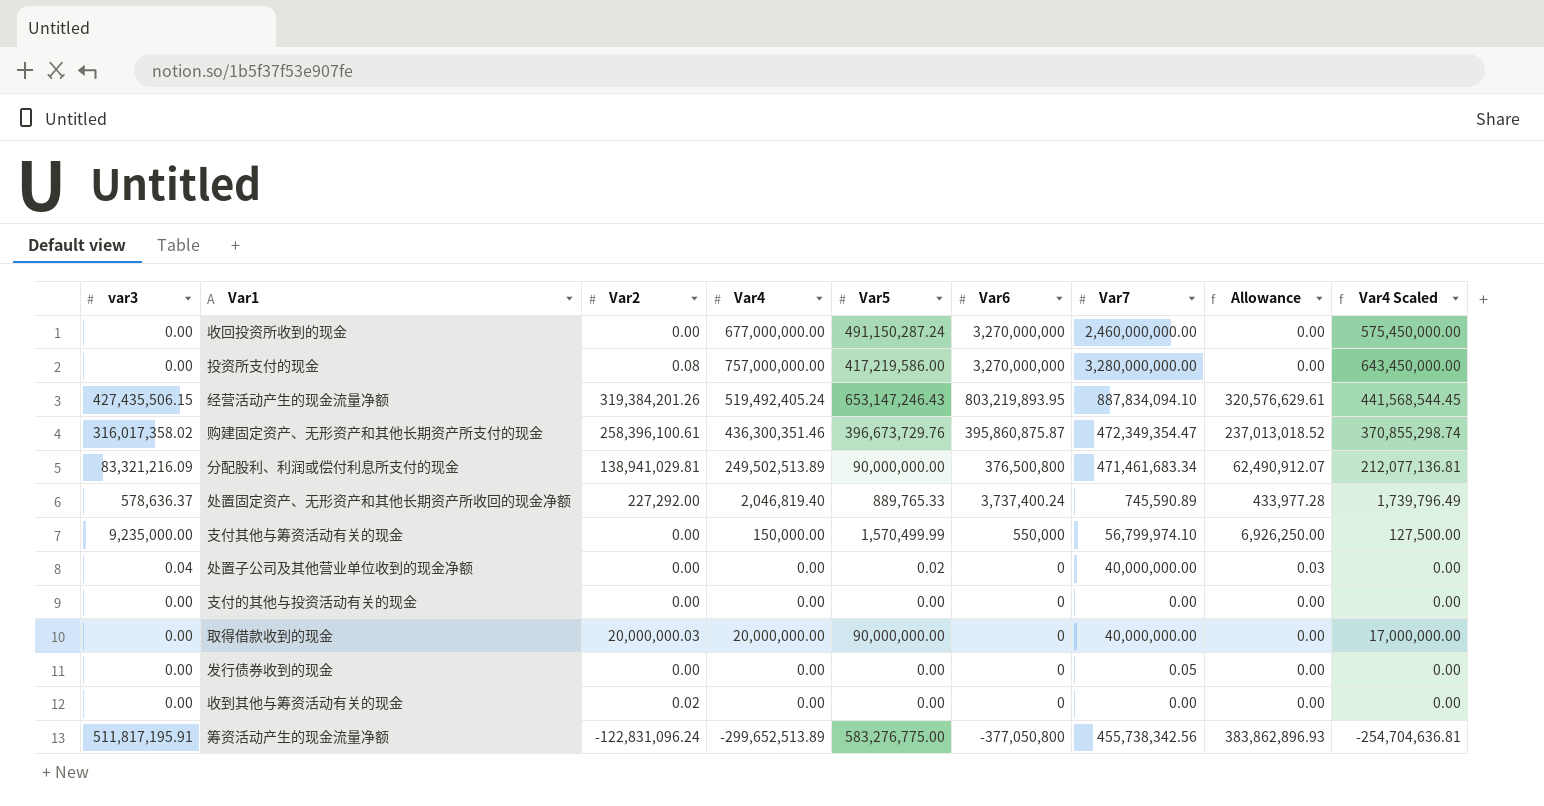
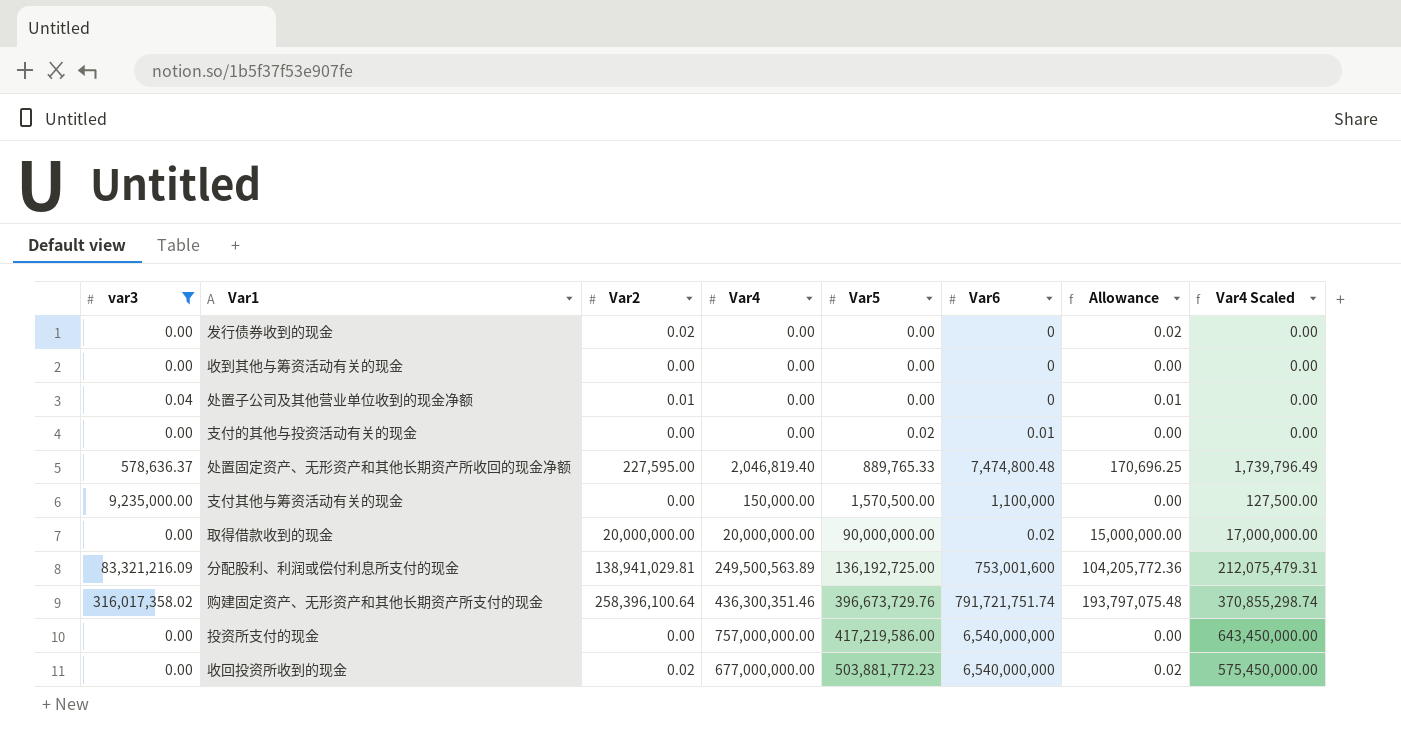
filter: none -> var3 <= 316,017,358.02
row order: Var6 descending -> Var5 ascending
column Var7 | position: 7 -> none
column Allowance | formula: [var3] * 0.75 -> [Var2] * 0.75
发行债券收到的现金 | Var2: 0.00 -> 0.02
收到其他与筹资活动有关的现金 | Var2: 0.02 -> 0.00
处置子公司及其他营业单位收到的现金净额 | Var2: 0.00 -> 0.01
处置子公司及其他营业单位收到的现金净额 | Var5: 0.02 -> 0.00
支付的其他与投资活动有关的现金 | Var5: 0.00 -> 0.02
支付的其他与投资活动有关的现金 | Var6: 0 -> 0.01
处置固定资产、无形资产和其他长期资产所收回的现金净额 | Var2: 227,292.00 -> 227,595.00
处置固定资产、无形资产和其他长期资产所收回的现金净额 | Var6: 3,737,400.24 -> 7,474,800.48
支付其他与筹资活动有关的现金 | Var5: 1,570,499.99 -> 1,570,500.00
支付其他与筹资活动有关的现金 | Var6: 550,000 -> 1,100,000
取得借款收到的现金 | Var2: 20,000,000.03 -> 20,000,000.00
取得借款收到的现金 | Var6: 0 -> 0.02
分配股利、利润或偿付利息所支付的现金 | Var4: 249,502,513.89 -> 249,500,563.89
分配股利、利润或偿付利息所支付的现金 | Var5: 90,000,000.00 -> 136,192,725.00
分配股利、利润或偿付利息所支付的现金 | Var6: 376,500,800 -> 753,001,600
分配股利、利润或偿付利息所支付的现金 | Var4 Scaled: 212,077,136.81 -> 212,075,479.31
购建固定资产、无形资产和其他长期资产所支付的现金 | Var2: 258,396,100.61 -> 258,396,100.64
购建固定资产、无形资产和其他长期资产所支付的现金 | Var6: 395,860,875.87 -> 791,721,751.74
投资所支付的现金 | Var2: 0.08 -> 0.00
投资所支付的现金 | Var6: 3,270,000,000 -> 6,540,000,000
收回投资所收到的现金 | Var2: 0.00 -> 0.02
收回投资所收到的现金 | Var5: 491,150,287.24 -> 503,881,772.23
收回投资所收到的现金 | Var6: 3,270,000,000 -> 6,540,000,000

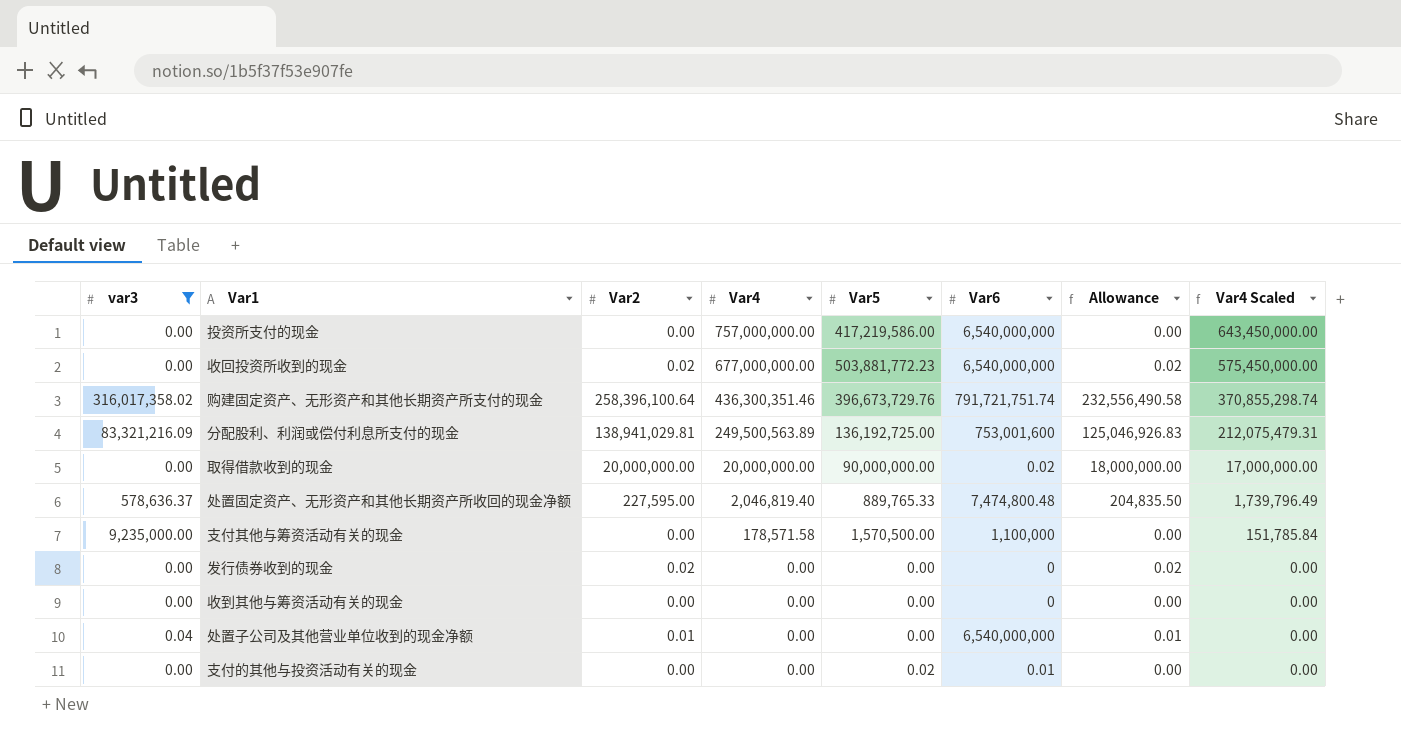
row order: Var5 ascending -> Var4 descending
column Allowance | formula: [Var2] * 0.75 -> [Var2] * 0.9
支付其他与筹资活动有关的现金 | Var4: 150,000.00 -> 178,571.58
支付其他与筹资活动有关的现金 | Var4 Scaled: 127,500.00 -> 151,785.84
处置子公司及其他营业单位收到的现金净额 | Var6: 0 -> 6,540,000,000

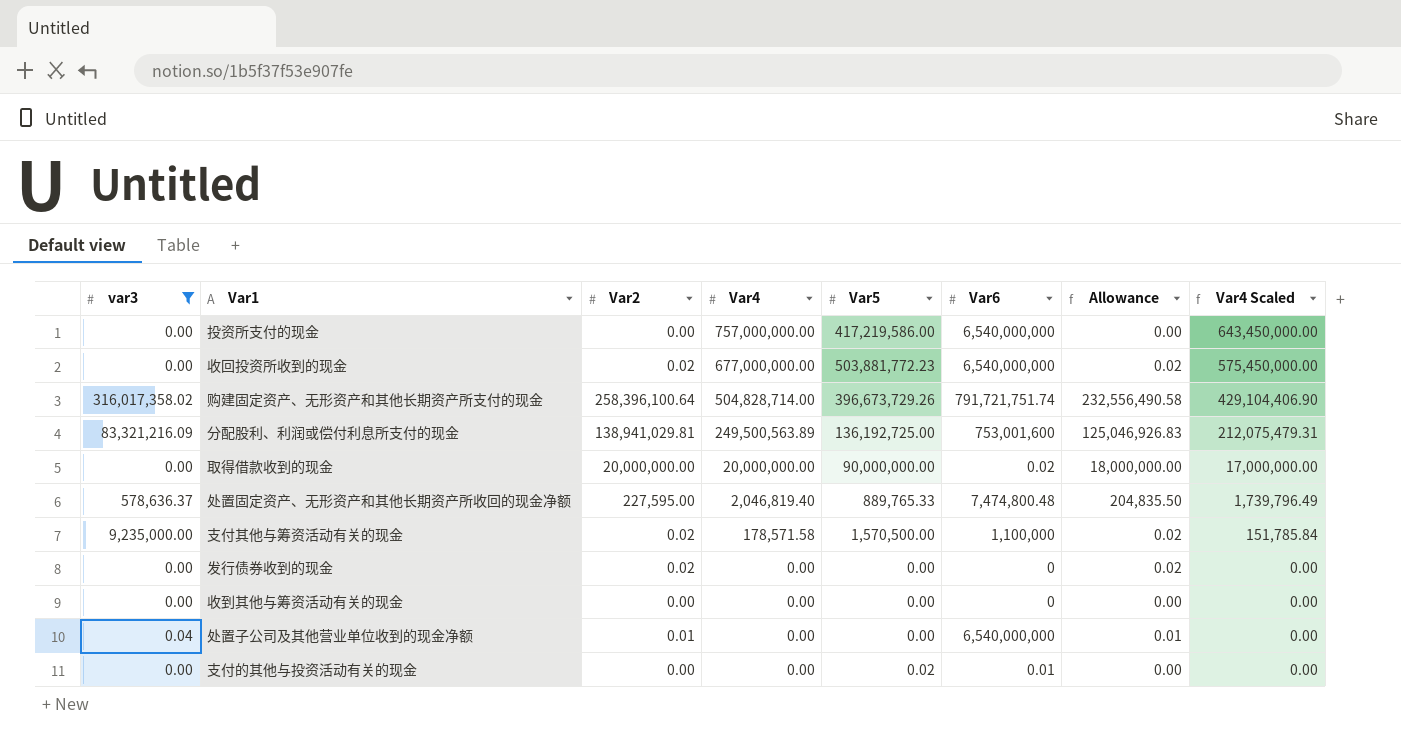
购建固定资产、无形资产和其他长期资产所支付的现金 | Var4: 436,300,351.46 -> 504,828,714.00
购建固定资产、无形资产和其他长期资产所支付的现金 | Var5: 396,673,729.76 -> 396,673,729.26
购建固定资产、无形资产和其他长期资产所支付的现金 | Var4 Scaled: 370,855,298.74 -> 429,104,406.90
支付其他与筹资活动有关的现金 | Var2: 0.00 -> 0.02
支付其他与筹资活动有关的现金 | Allowance: 0.00 -> 0.02

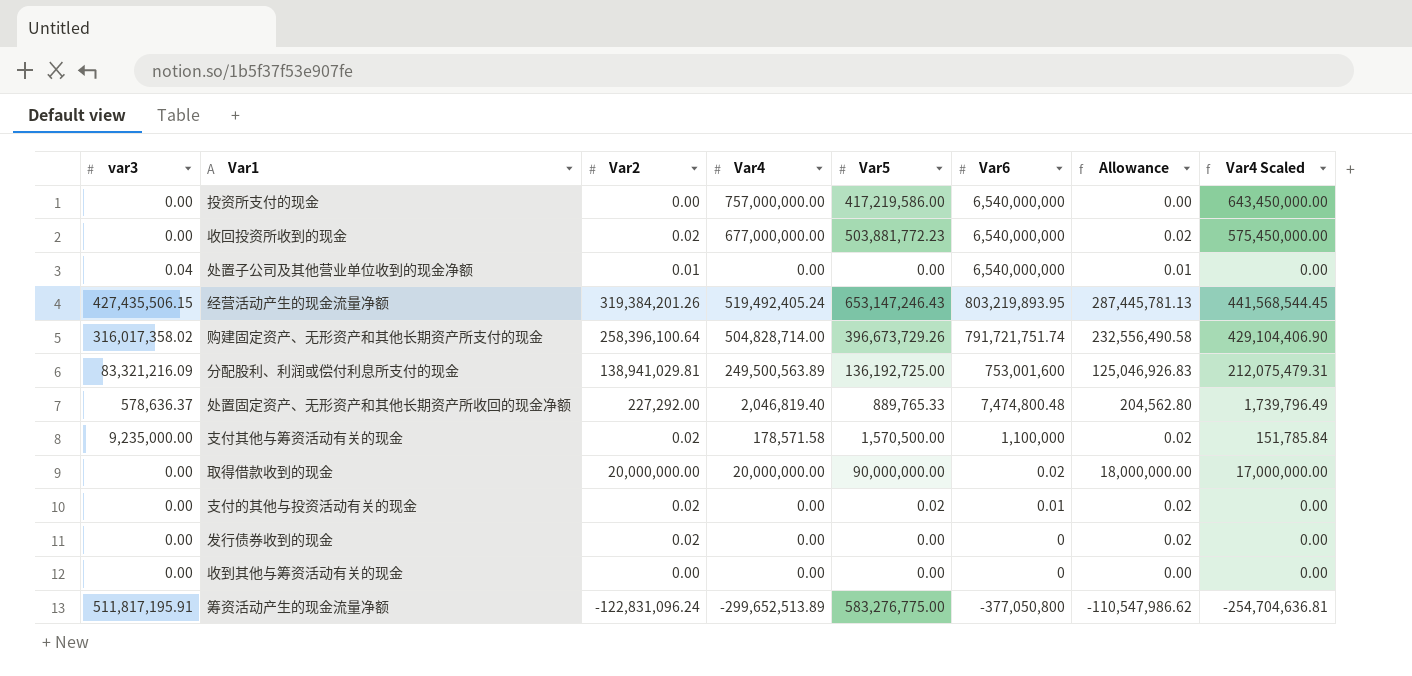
filter: var3 <= 316,017,358.02 -> none
row order: Var4 descending -> Var6 descending
处置固定资产、无形资产和其他长期资产所收回的现金净额 | Var2: 227,595.00 -> 227,292.00
处置固定资产、无形资产和其他长期资产所收回的现金净额 | Allowance: 204,835.50 -> 204,562.80
支付的其他与投资活动有关的现金 | Var2: 0.00 -> 0.02
支付的其他与投资活动有关的现金 | Allowance: 0.00 -> 0.02

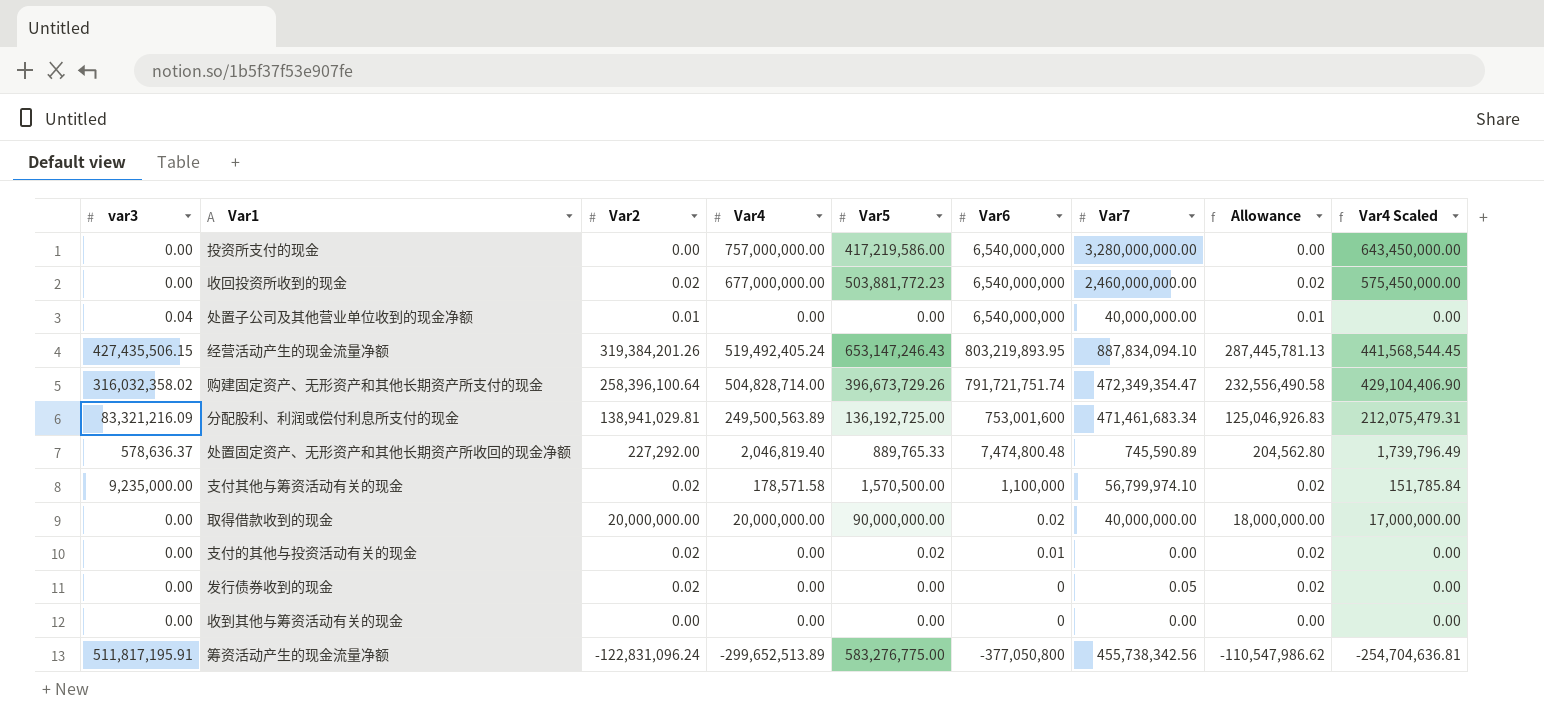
column Var7 | position: none -> 7
购建固定资产、无形资产和其他长期资产所支付的现金 | var3: 316,017,358.02 -> 316,032,358.02

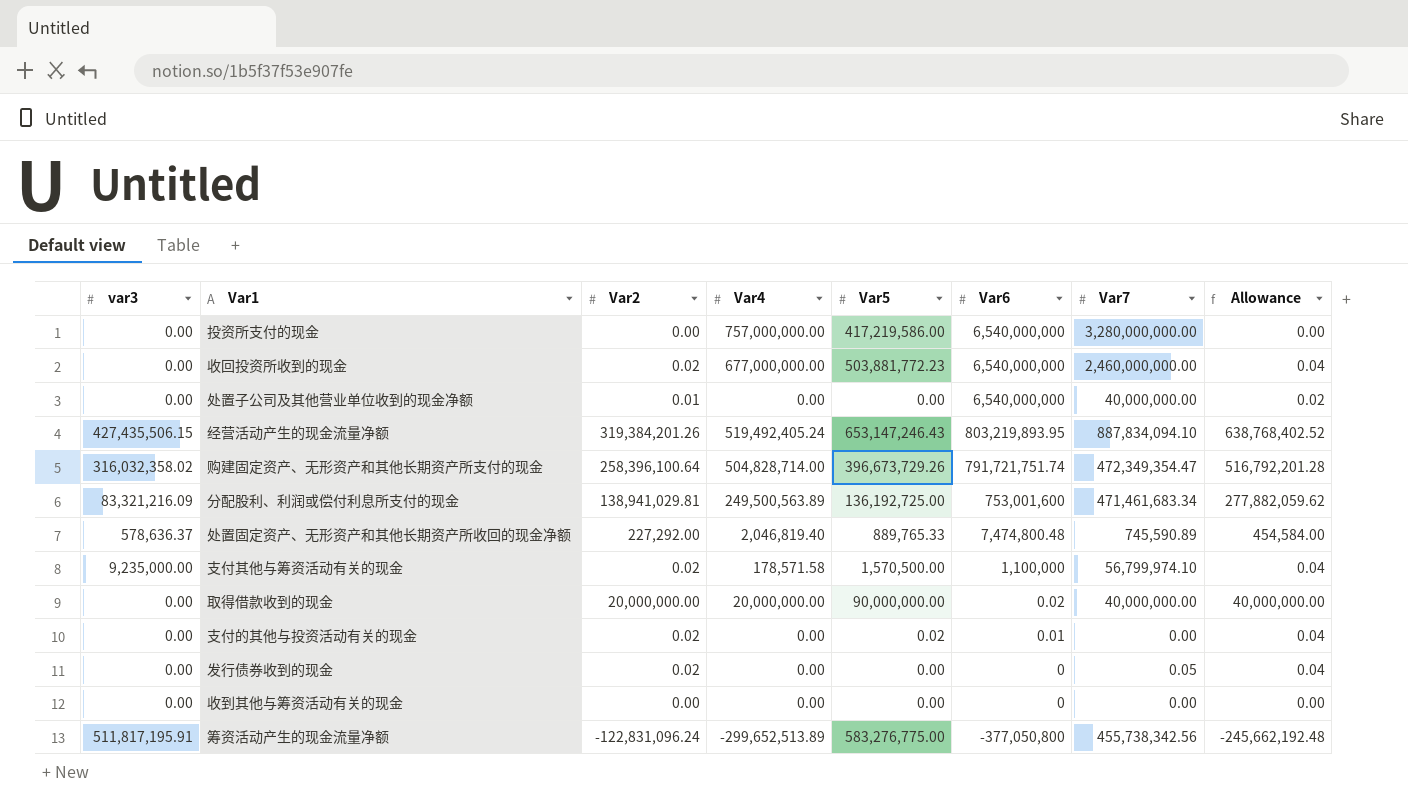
column Var4 Scaled | formula: [Var4] * 0.85 -> none
column Allowance | formula: [Var2] * 0.9 -> [Var2] * 2
处置子公司及其他营业单位收到的现金净额 | var3: 0.04 -> 0.00

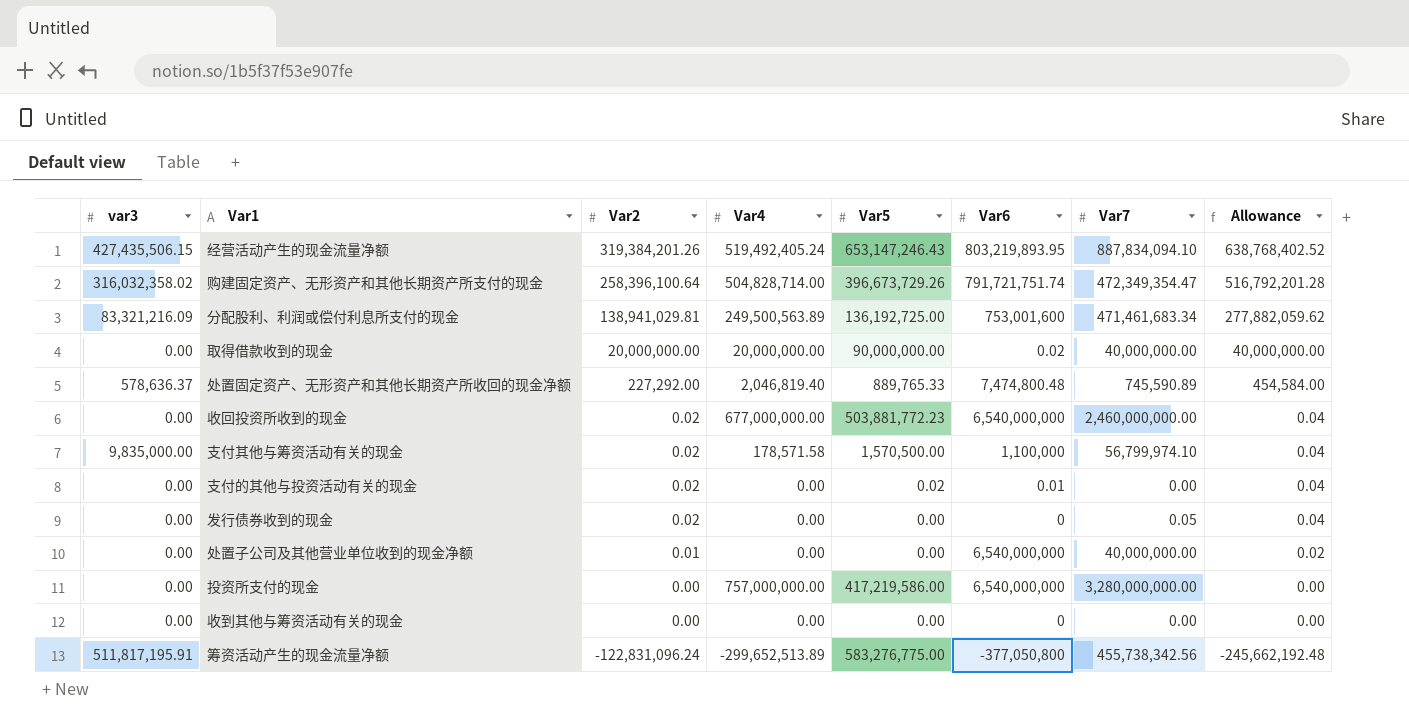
row order: Var6 descending -> Var2 descending
支付其他与筹资活动有关的现金 | var3: 9,235,000.00 -> 9,835,000.00

